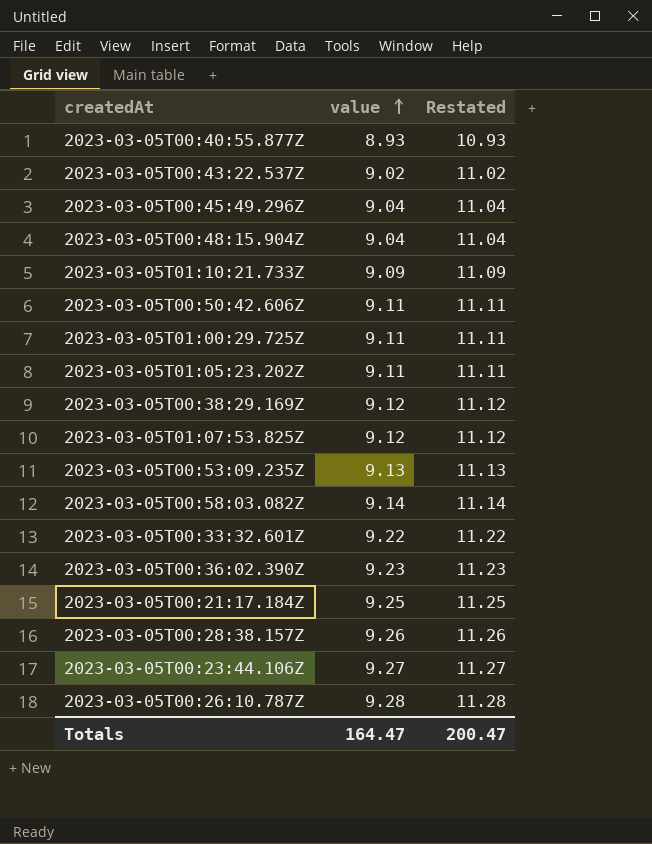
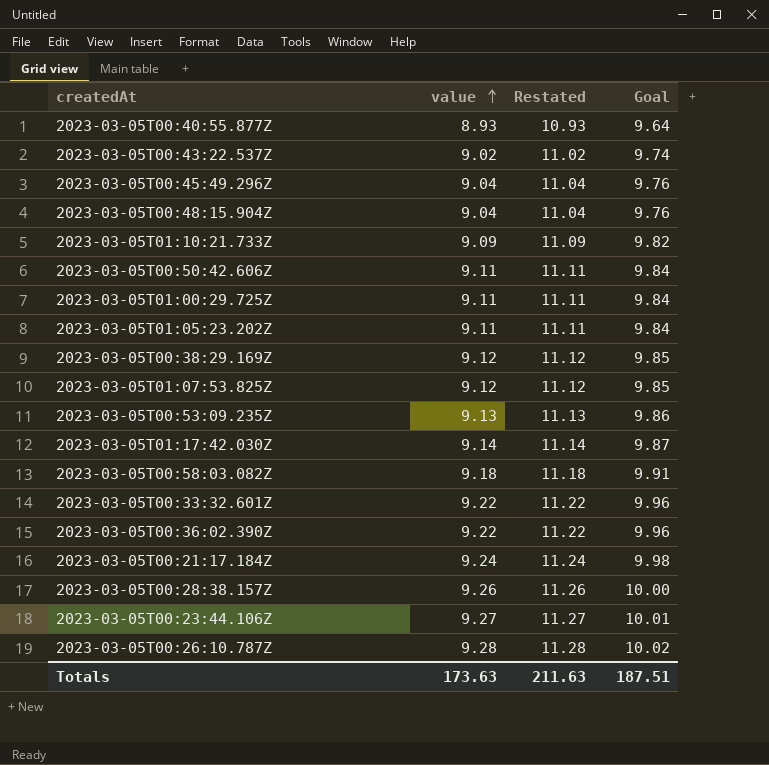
column Goal | formula: none -> [value] * 1.08
row 2023-03-05T01:17:42.030Z: none -> 9.14 | 11.14 | 9.87
2023-03-05T00:58:03.082Z | value: 9.14 -> 9.18
2023-03-05T00:58:03.082Z | Restated: 11.14 -> 11.18
2023-03-05T00:36:02.390Z | value: 9.23 -> 9.22
2023-03-05T00:36:02.390Z | Restated: 11.23 -> 11.22
2023-03-05T00:21:17.184Z | value: 9.25 -> 9.24
2023-03-05T00:21:17.184Z | Restated: 11.25 -> 11.24
Totals | value: 164.47 -> 173.63
Totals | Restated: 200.47 -> 211.63

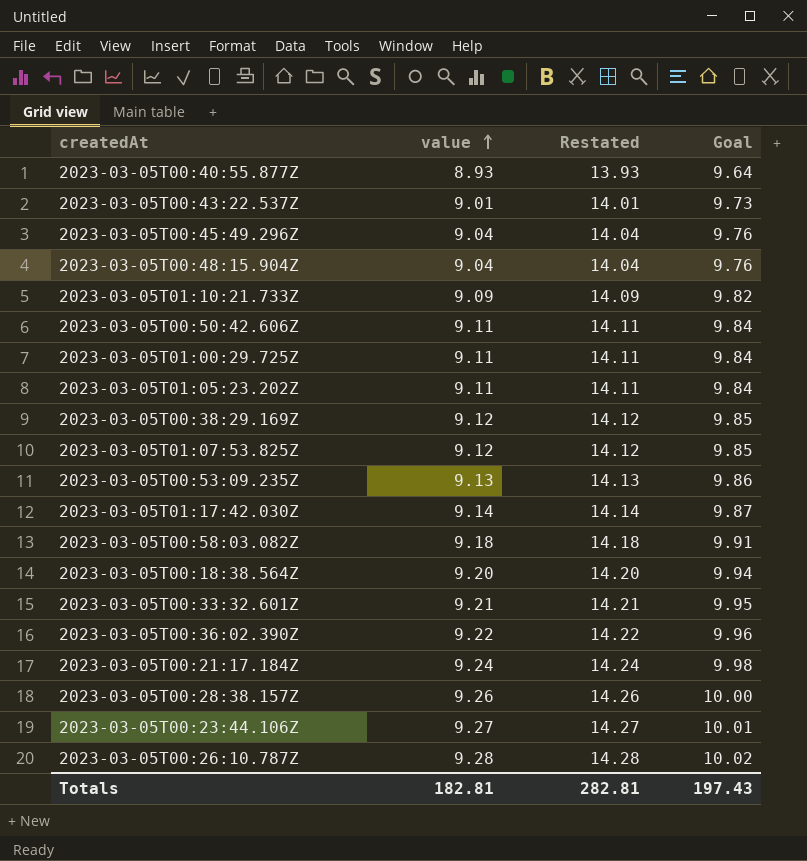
column Restated | formula: [value] + 2 -> [value] + 5
2023-03-05T00:43:22.537Z | value: 9.02 -> 9.01
2023-03-05T00:43:22.537Z | Goal: 9.74 -> 9.73
row 2023-03-05T00:18:38.564Z: none -> 9.20 | 14.20 | 9.94
2023-03-05T00:33:32.601Z | value: 9.22 -> 9.21
2023-03-05T00:33:32.601Z | Goal: 9.96 -> 9.95
Totals | value: 173.63 -> 182.81
Totals | Restated: 211.63 -> 282.81
Totals | Goal: 187.51 -> 197.43

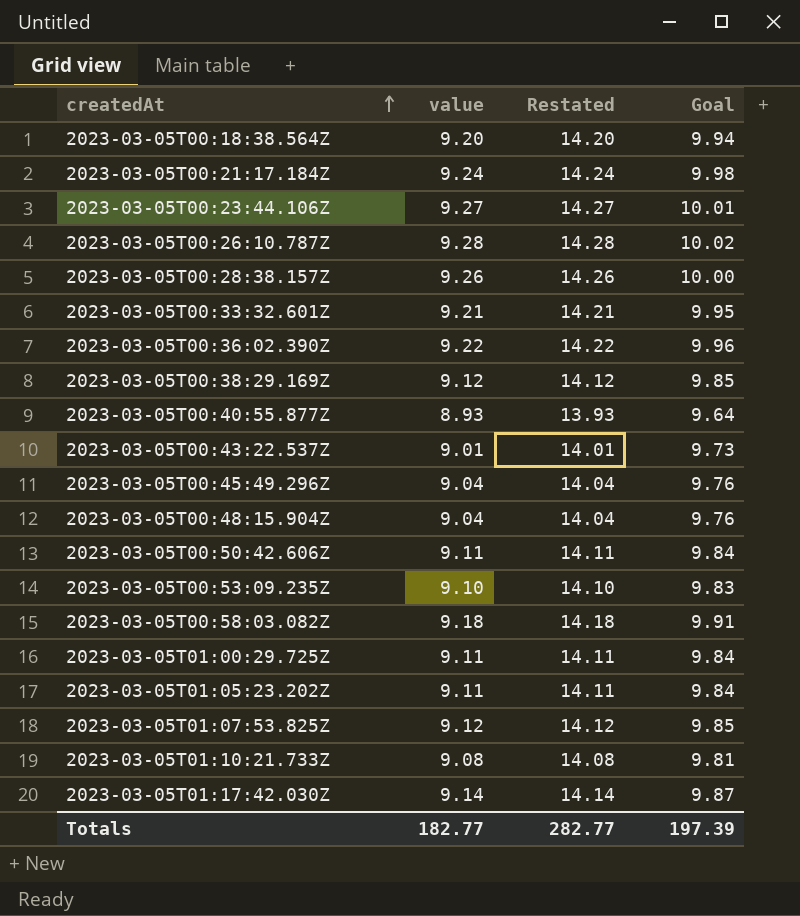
row order: value ascending -> createdAt ascending
2023-03-05T00:53:09.235Z | value: 9.13 -> 9.10
2023-03-05T00:53:09.235Z | Restated: 14.13 -> 14.10
2023-03-05T00:53:09.235Z | Goal: 9.86 -> 9.83
2023-03-05T01:10:21.733Z | value: 9.09 -> 9.08
2023-03-05T01:10:21.733Z | Restated: 14.09 -> 14.08
2023-03-05T01:10:21.733Z | Goal: 9.82 -> 9.81
Totals | value: 182.81 -> 182.77
Totals | Restated: 282.81 -> 282.77
Totals | Goal: 197.43 -> 197.39

